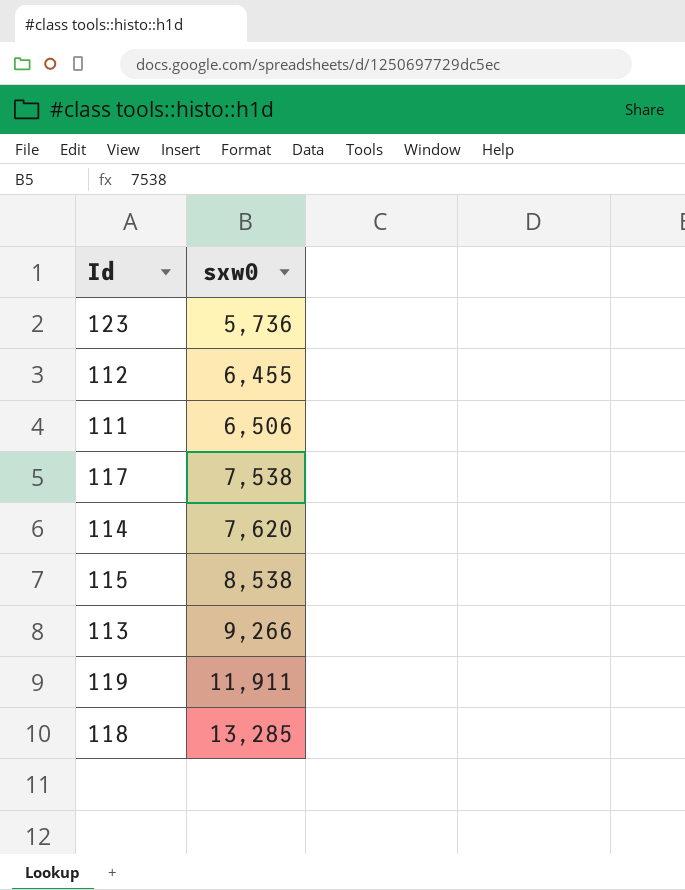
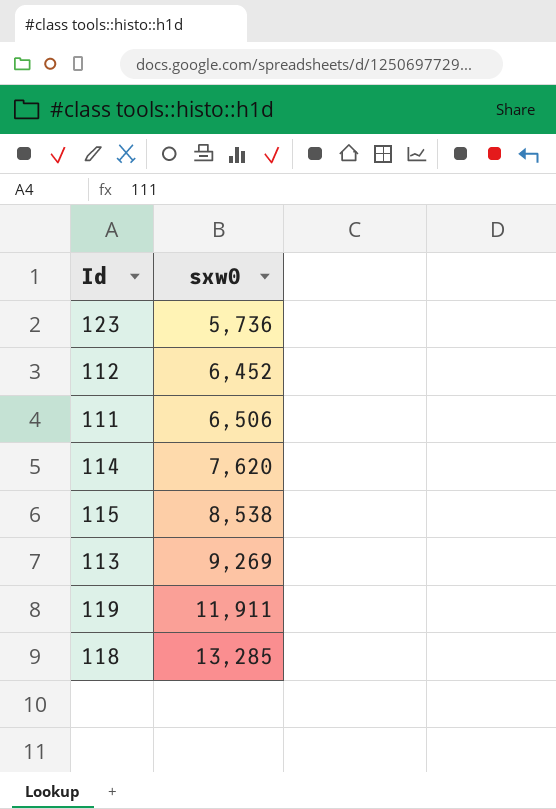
row 117: 7,538 -> none
112 | sxw0: 6,455 -> 6,452
113 | sxw0: 9,266 -> 9,269

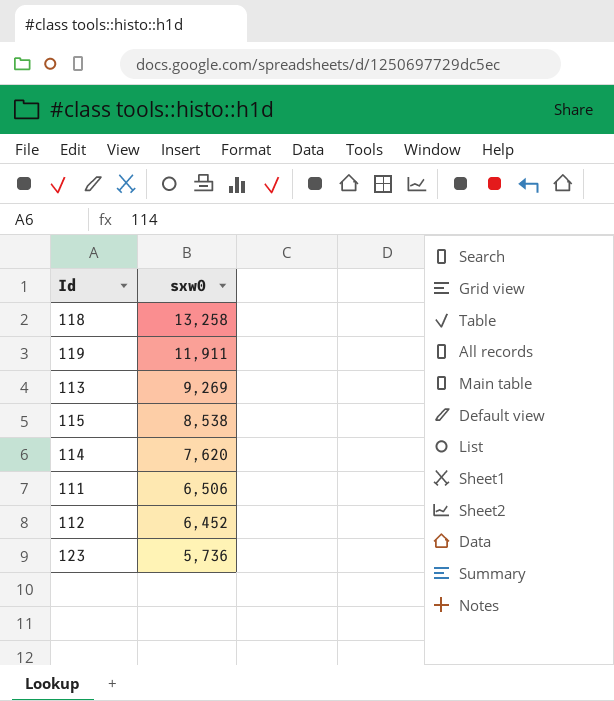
row order: sxw0 ascending -> sxw0 descending
118 | sxw0: 13,285 -> 13,258

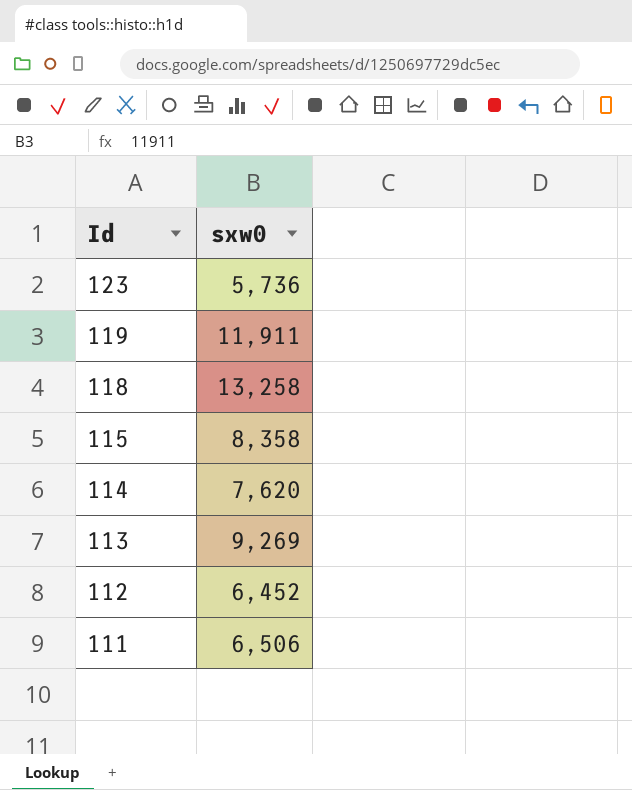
row order: sxw0 descending -> Id descending
115 | sxw0: 8,538 -> 8,358

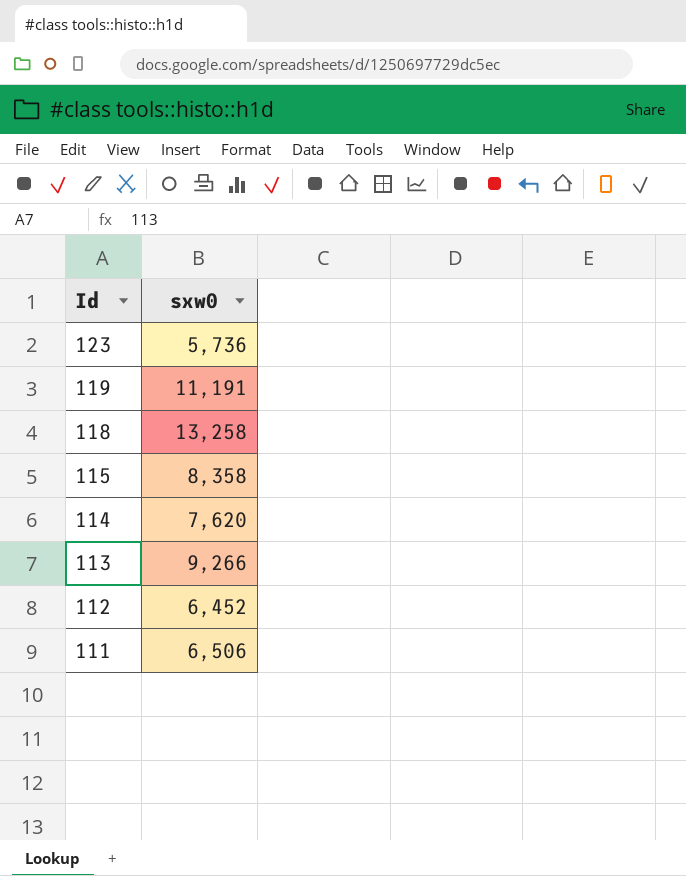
119 | sxw0: 11,911 -> 11,191
113 | sxw0: 9,269 -> 9,266

